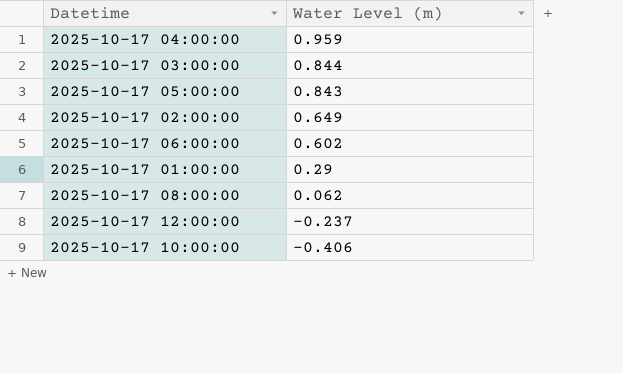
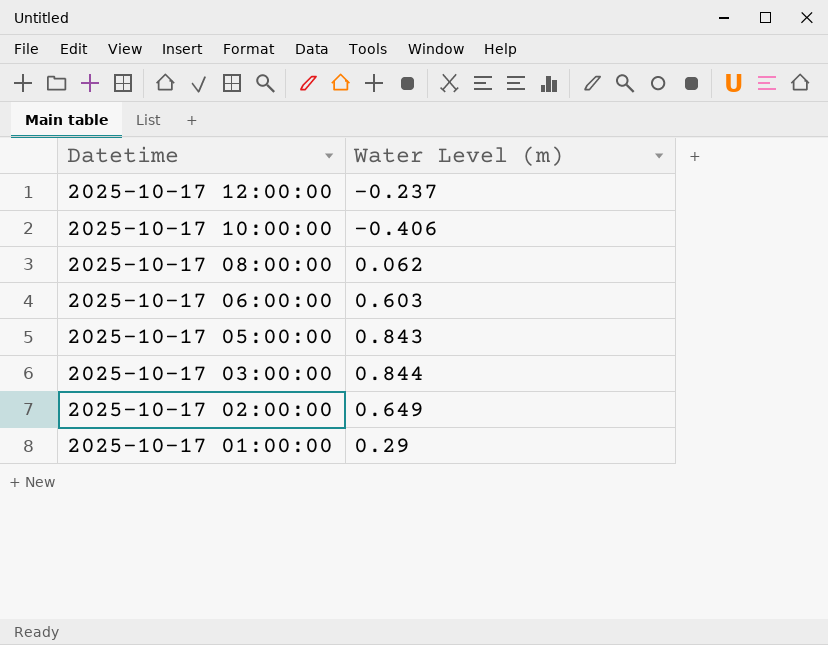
row order: Water Level (m) descending -> Datetime descending
row 2025-10-17 04:00:00: 0.959 -> none
2025-10-17 06:00:00 | Water Level (m): 0.602 -> 0.603

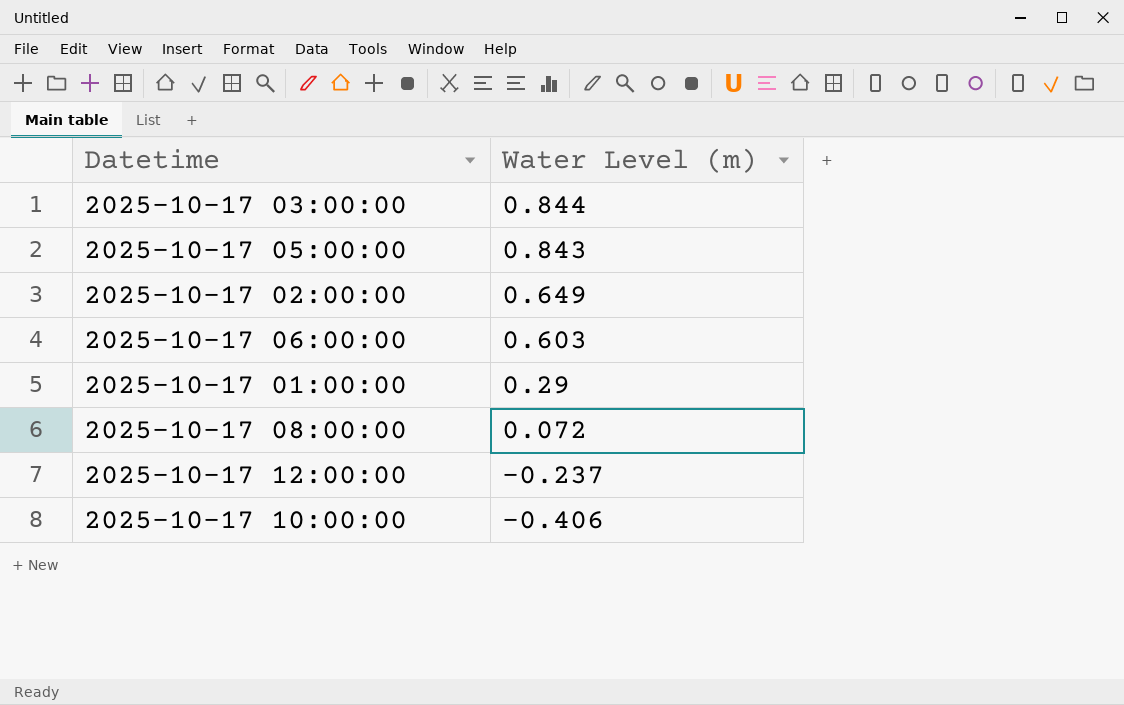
row order: Datetime descending -> Water Level (m) descending
2025-10-17 08:00:00 | Water Level (m): 0.062 -> 0.072

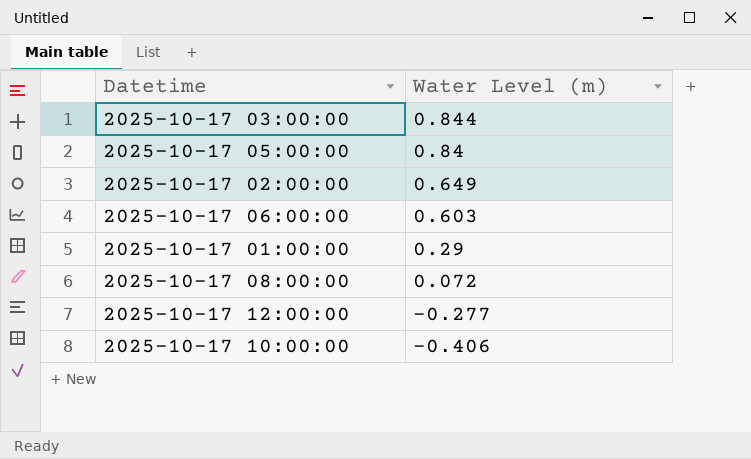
2025-10-17 05:00:00 | Water Level (m): 0.843 -> 0.84
2025-10-17 12:00:00 | Water Level (m): -0.237 -> -0.277

